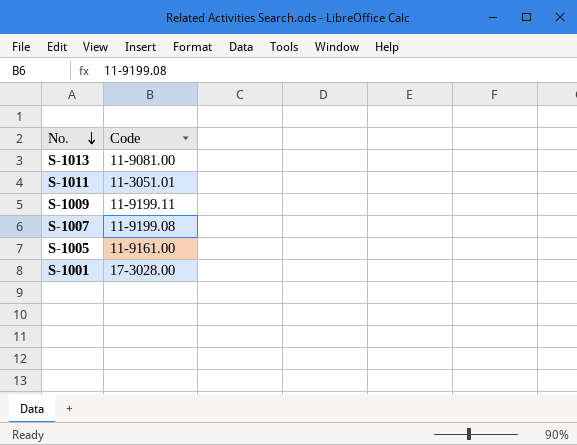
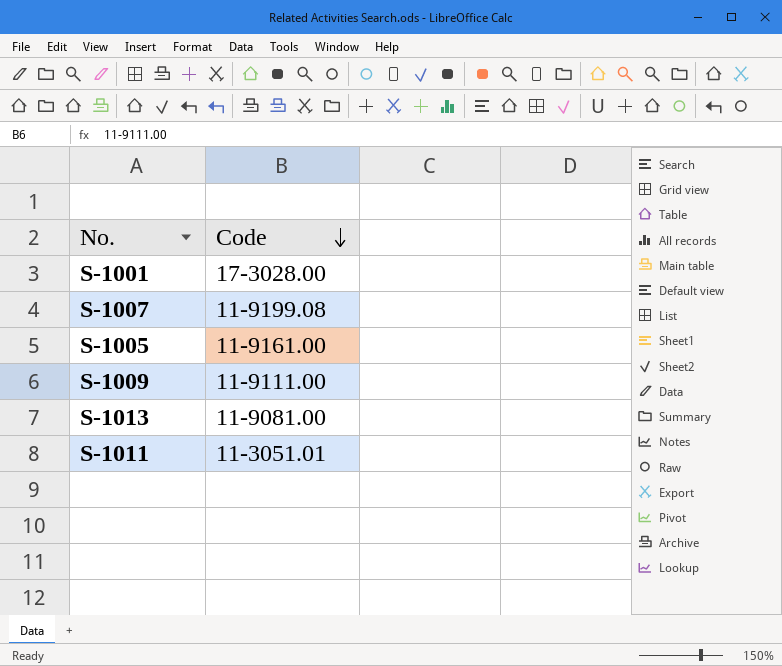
row order: No. descending -> Code descending
S-1009 | Code: 11-9199.11 -> 11-9111.00

